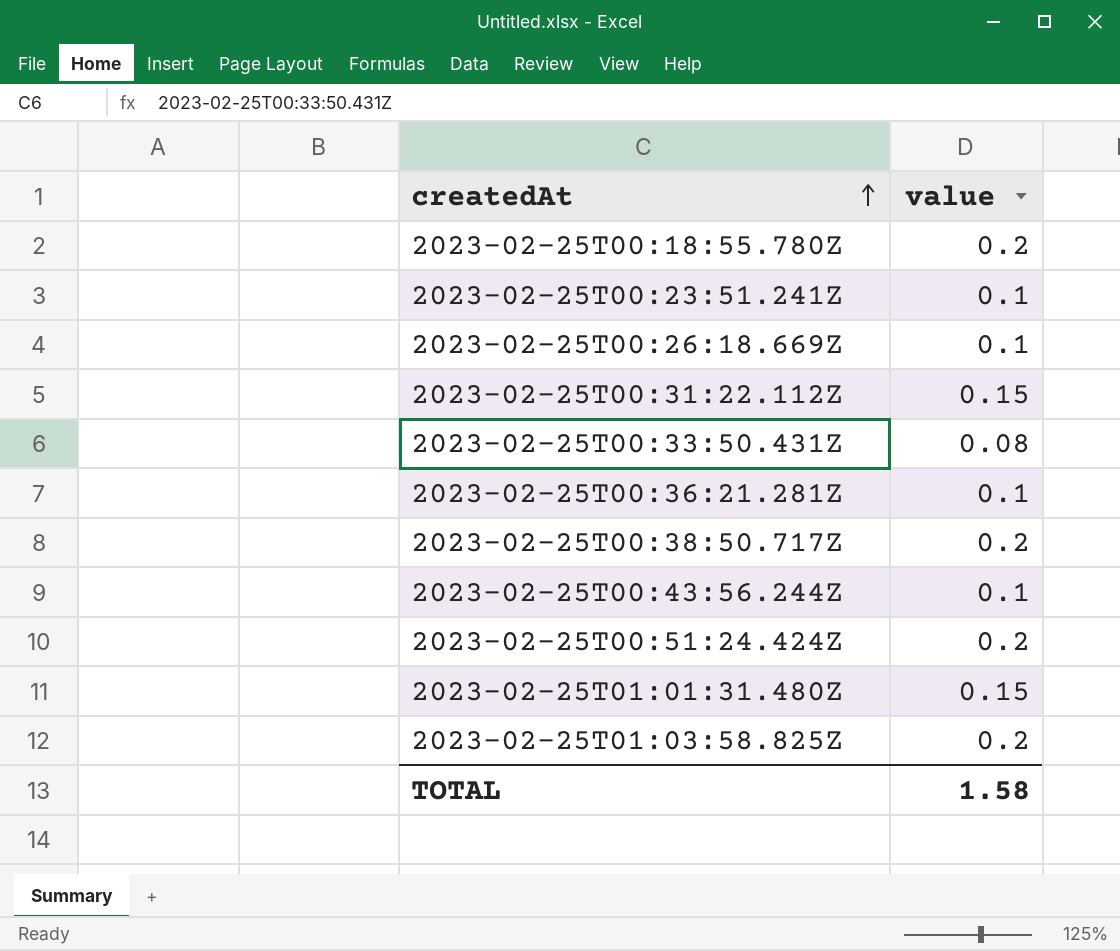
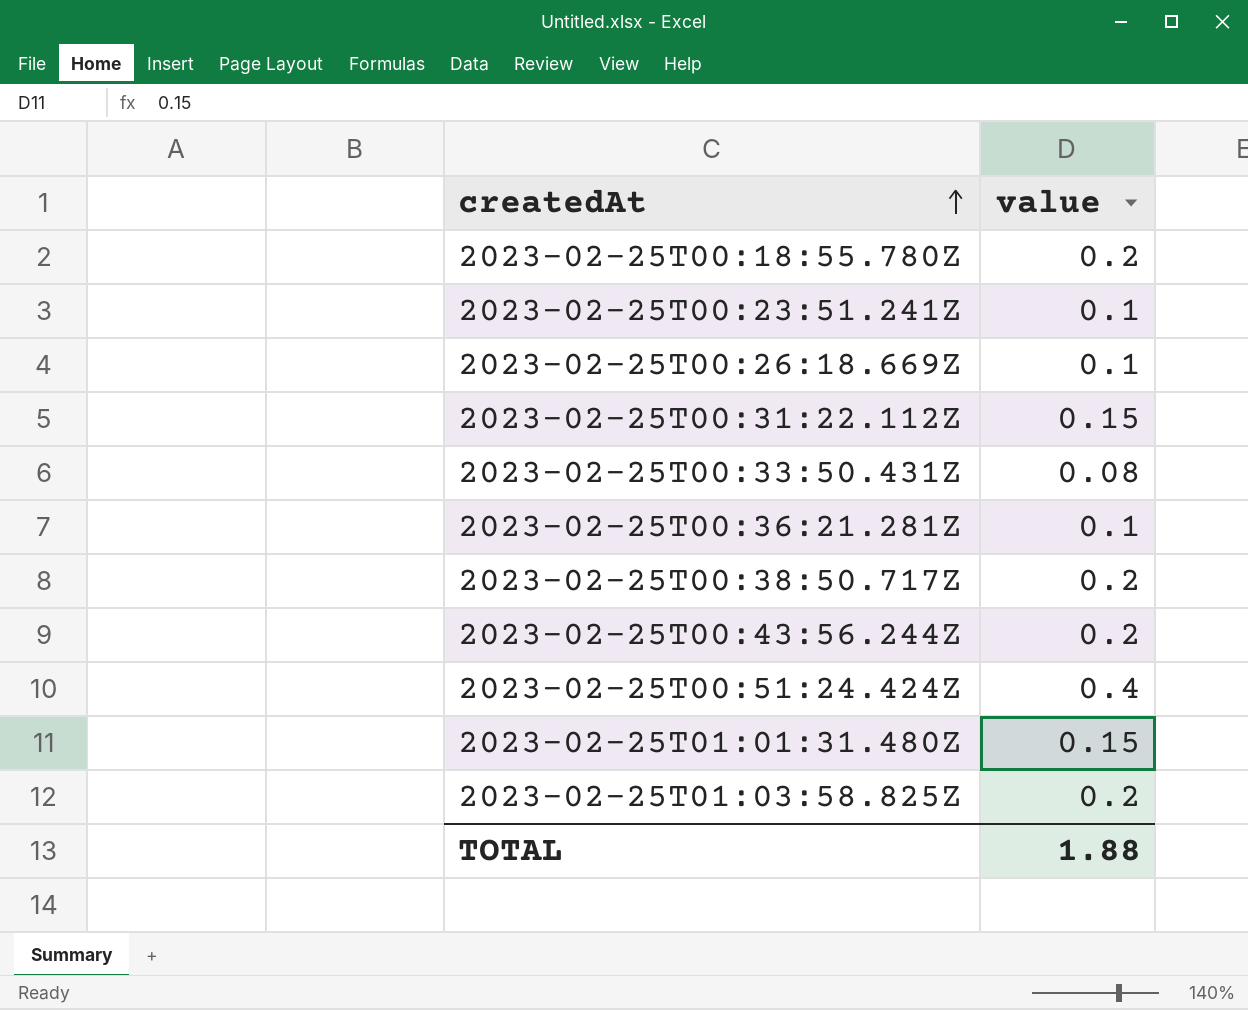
2023-02-25T00:43:56.244Z | value: 0.1 -> 0.2
2023-02-25T00:51:24.424Z | value: 0.2 -> 0.4
TOTAL | value: 1.58 -> 1.88

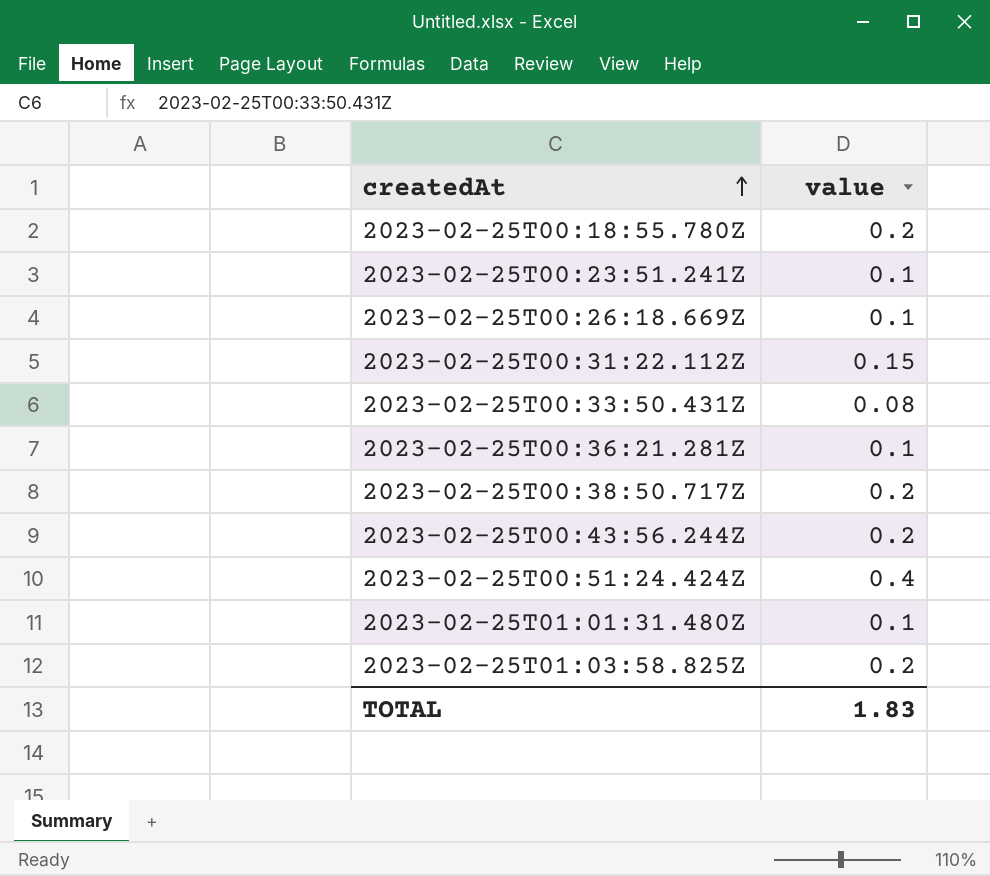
2023-02-25T01:01:31.480Z | value: 0.15 -> 0.1
TOTAL | value: 1.88 -> 1.83

